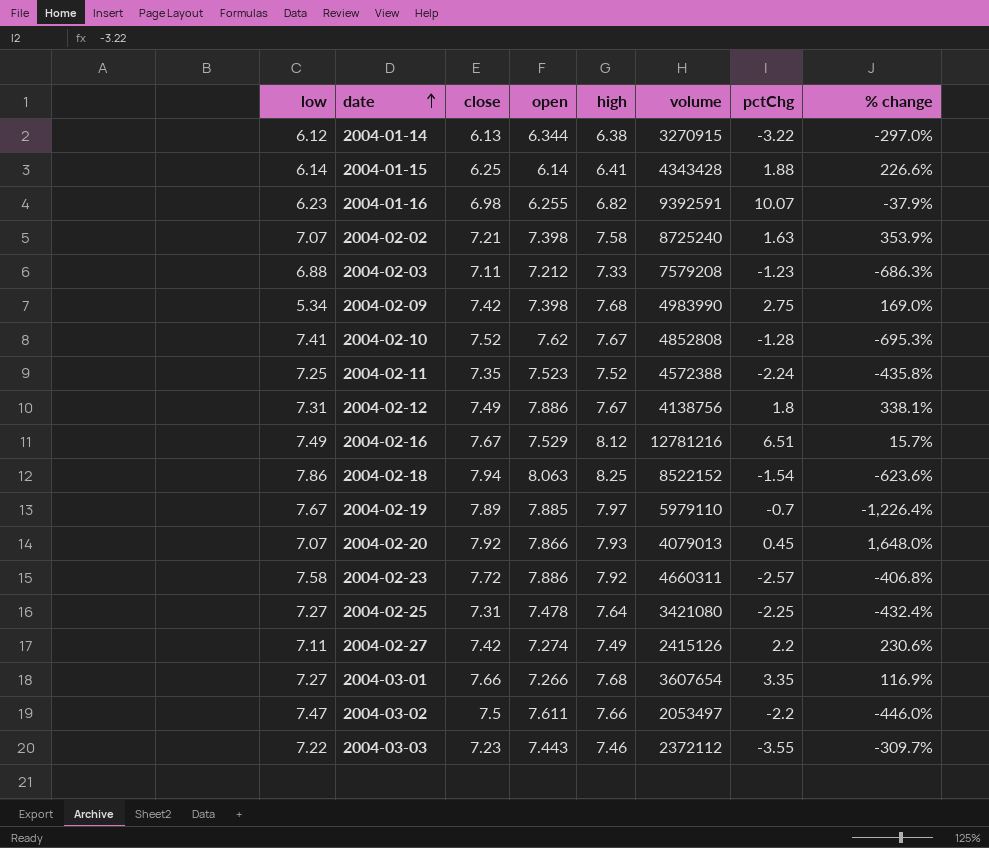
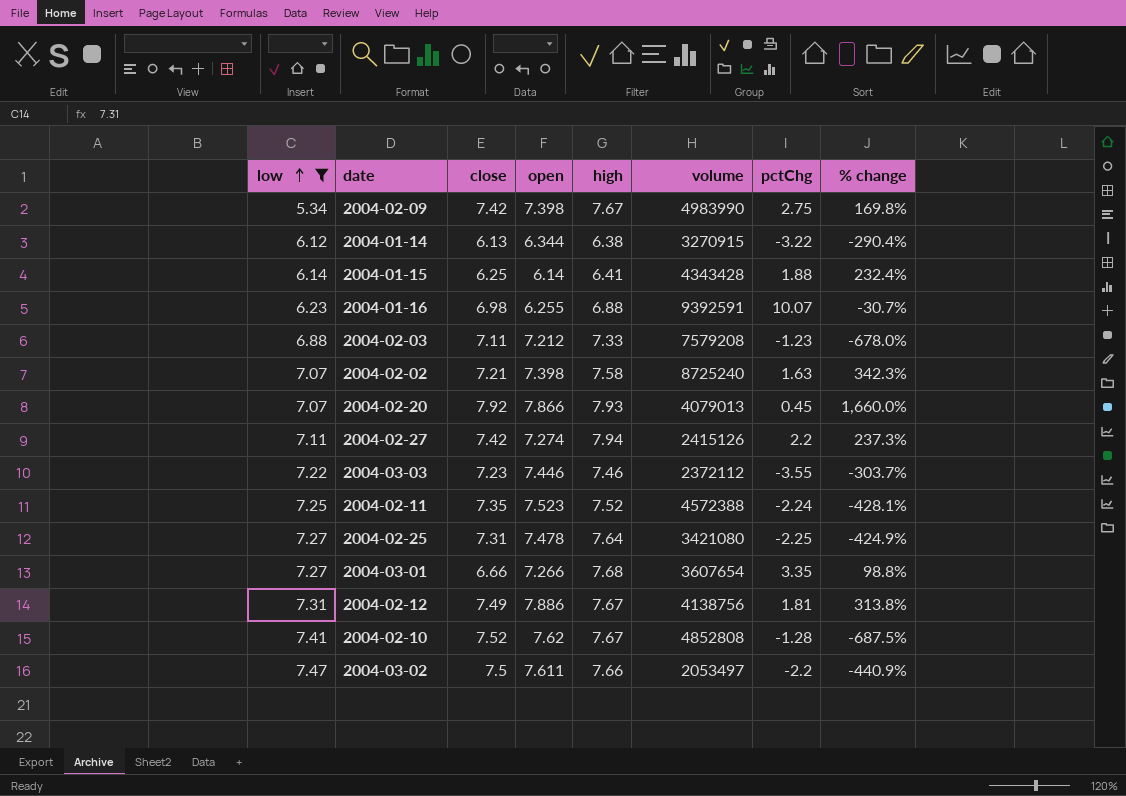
filter: none -> low <= 7.47
row order: date ascending -> low ascending
column % change | formula: ([open] - [pctChg]) / [pctChg] -> ([close] - [pctChg]) / [pctChg]
2004-02-09 | high: 7.68 -> 7.67
2004-01-16 | high: 6.82 -> 6.88
2004-02-27 | high: 7.49 -> 7.94
2004-03-03 | open: 7.443 -> 7.446
2004-03-01 | close: 7.66 -> 6.66
2004-02-12 | pctChg: 1.8 -> 1.81

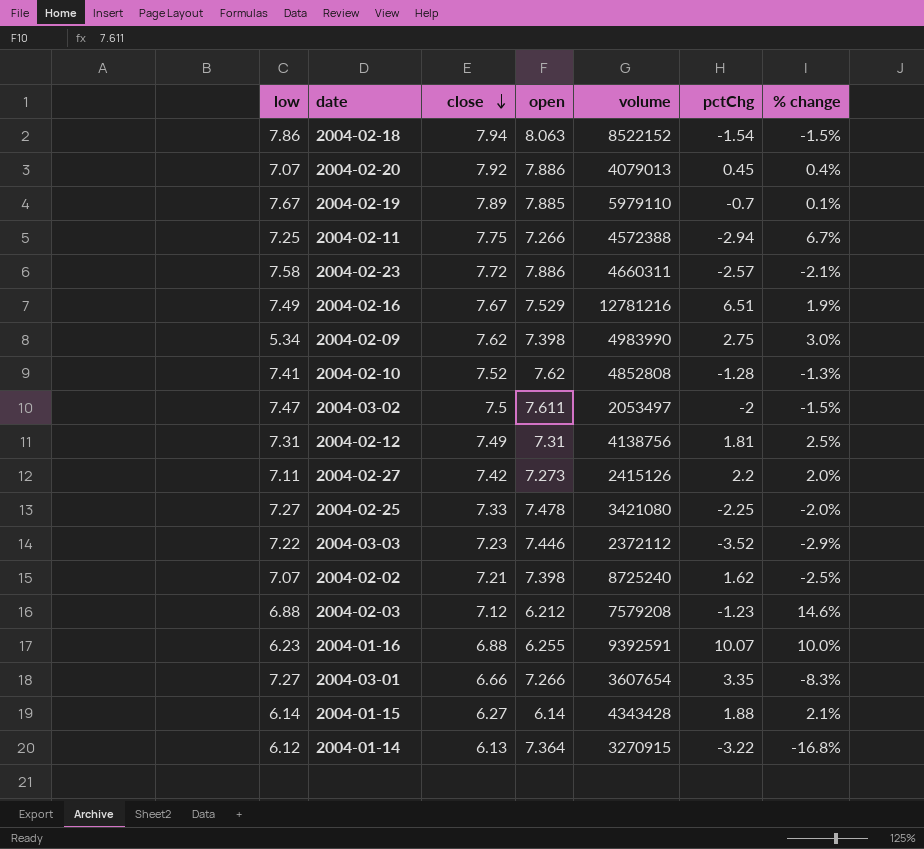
filter: low <= 7.47 -> none
row order: low ascending -> close descending
column high | position: 5 -> none
column % change | formula: ([close] - [pctChg]) / [pctChg] -> ([close] - [open]) / [open]
2004-02-20 | open: 7.866 -> 7.886
2004-02-11 | close: 7.35 -> 7.75
2004-02-11 | open: 7.523 -> 7.266
2004-02-11 | pctChg: -2.24 -> -2.94
2004-02-09 | close: 7.42 -> 7.62
2004-03-02 | pctChg: -2.2 -> -2
2004-02-12 | open: 7.886 -> 7.31
2004-02-27 | open: 7.274 -> 7.273
2004-02-25 | close: 7.31 -> 7.33
2004-03-03 | pctChg: -3.55 -> -3.52
2004-02-02 | pctChg: 1.63 -> 1.62
2004-02-03 | close: 7.11 -> 7.12
2004-02-03 | open: 7.212 -> 6.212
2004-01-16 | close: 6.98 -> 6.88
2004-01-15 | close: 6.25 -> 6.27
2004-01-14 | open: 6.344 -> 7.364

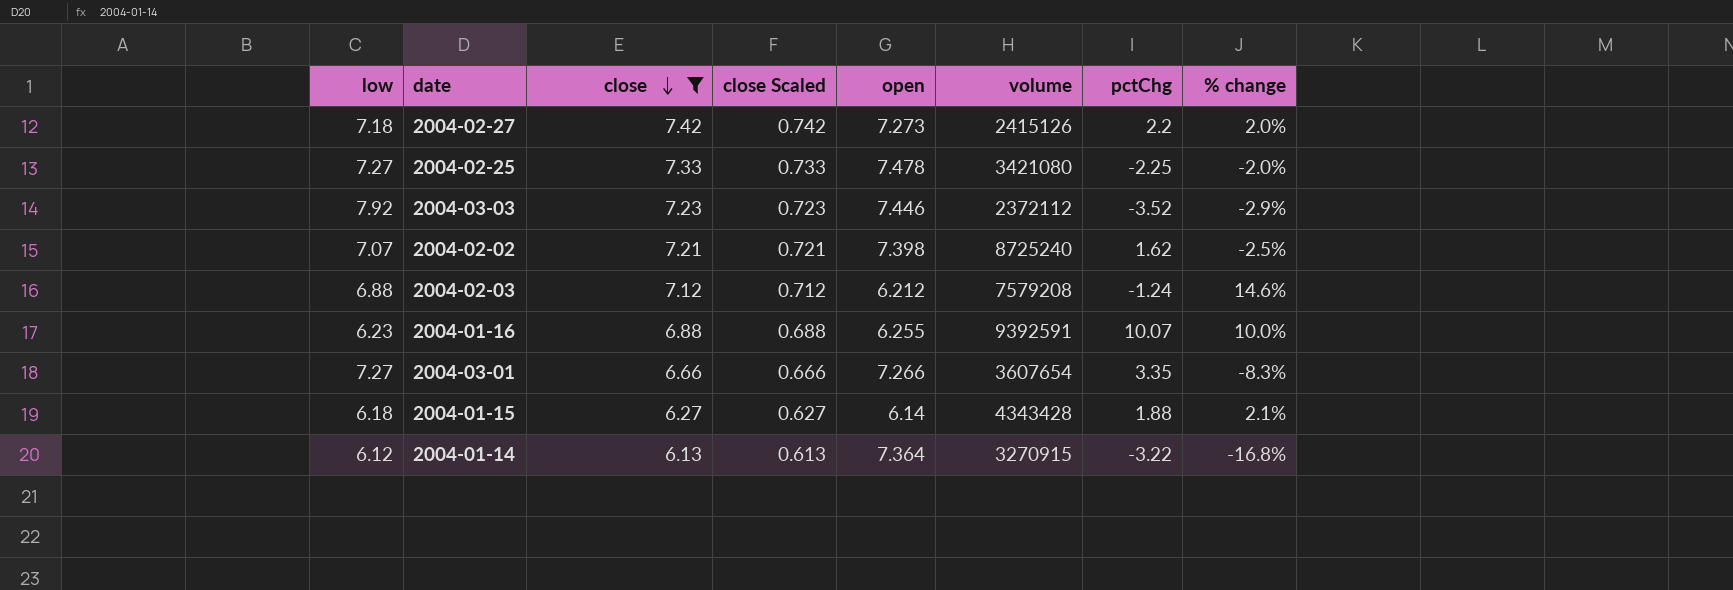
filter: none -> close <= 7.42
column close Scaled | formula: none -> [close] * 0.1
2004-02-27 | low: 7.11 -> 7.18
2004-03-03 | low: 7.22 -> 7.92
2004-02-03 | pctChg: -1.23 -> -1.24
2004-01-15 | low: 6.14 -> 6.18

